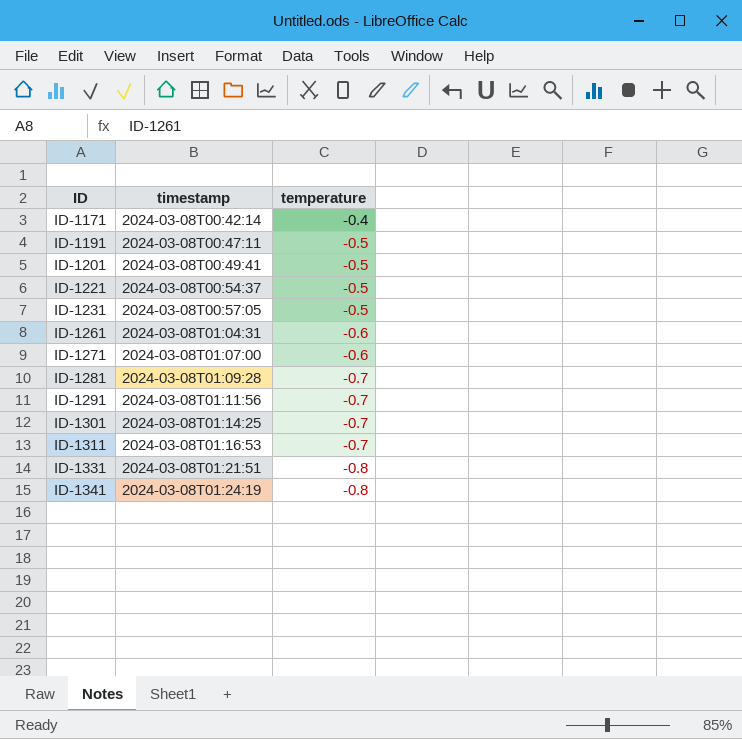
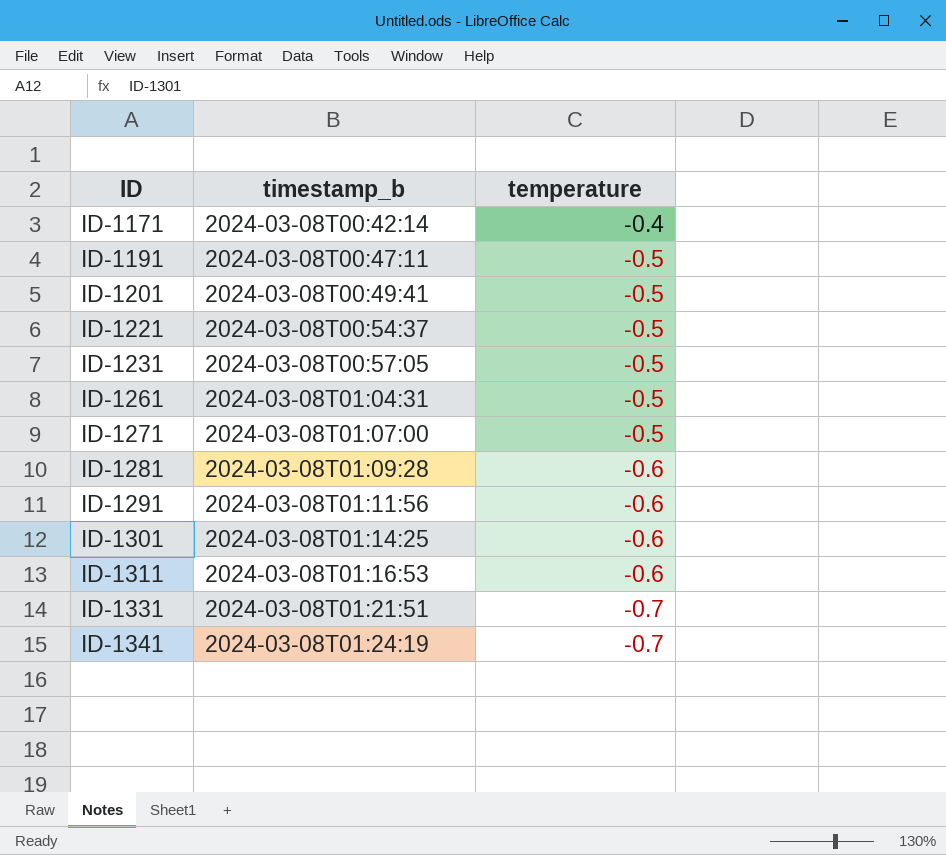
column name: timestamp -> timestamp_b
ID-1261 | temperature: -0.6 -> -0.5
ID-1271 | temperature: -0.6 -> -0.5
ID-1281 | temperature: -0.7 -> -0.6
ID-1291 | temperature: -0.7 -> -0.6
ID-1301 | temperature: -0.7 -> -0.6
ID-1311 | temperature: -0.7 -> -0.6
ID-1331 | temperature: -0.8 -> -0.7
ID-1341 | temperature: -0.8 -> -0.7

